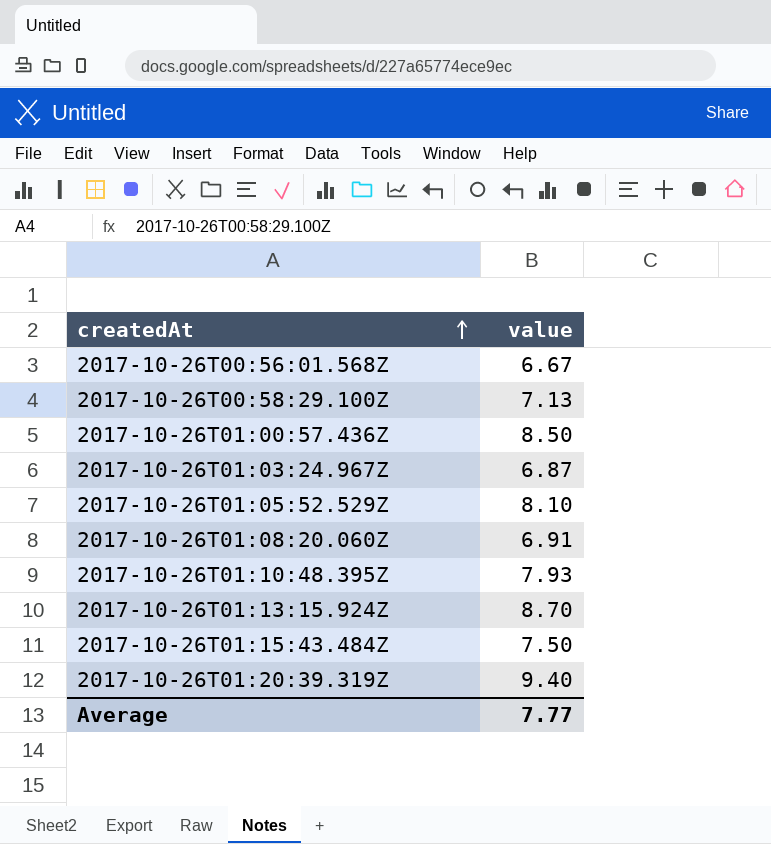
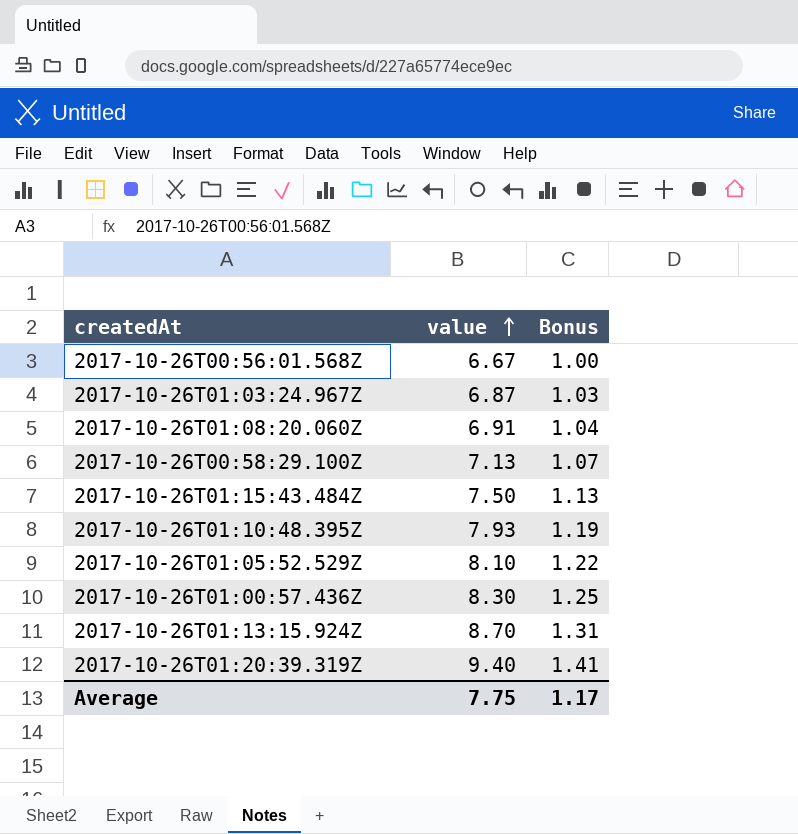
row order: createdAt ascending -> value ascending
column Bonus | formula: none -> [value] * 0.15
2017-10-26T01:00:57.436Z | value: 8.50 -> 8.30
Average | value: 7.77 -> 7.75

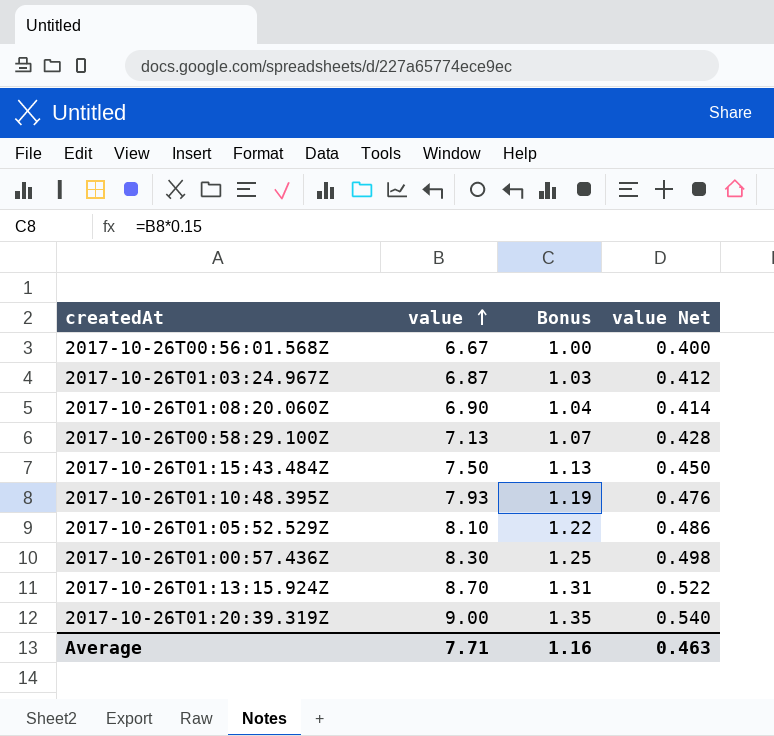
column value Net | formula: none -> [value] * 0.06
2017-10-26T01:08:20.060Z | value: 6.91 -> 6.90
2017-10-26T01:20:39.319Z | value: 9.40 -> 9.00
2017-10-26T01:20:39.319Z | Bonus: 1.41 -> 1.35
Average | value: 7.75 -> 7.71
Average | Bonus: 1.17 -> 1.16

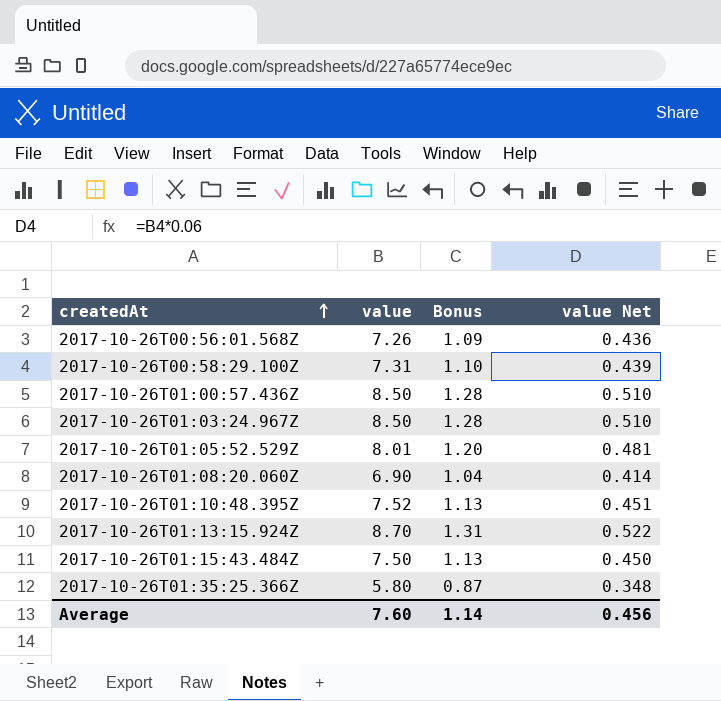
row order: value ascending -> createdAt ascending
row 2017-10-26T01:20:39.319Z: 9.00 | 1.35 | 0.540 -> none
2017-10-26T00:56:01.568Z | value: 6.67 -> 7.26
2017-10-26T00:56:01.568Z | Bonus: 1.00 -> 1.09
2017-10-26T00:56:01.568Z | value Net: 0.400 -> 0.436
2017-10-26T00:58:29.100Z | value: 7.13 -> 7.31
2017-10-26T00:58:29.100Z | Bonus: 1.07 -> 1.10
2017-10-26T00:58:29.100Z | value Net: 0.428 -> 0.439
2017-10-26T01:00:57.436Z | value: 8.30 -> 8.50
2017-10-26T01:00:57.436Z | Bonus: 1.25 -> 1.28
2017-10-26T01:00:57.436Z | value Net: 0.498 -> 0.510
2017-10-26T01:03:24.967Z | value: 6.87 -> 8.50
2017-10-26T01:03:24.967Z | Bonus: 1.03 -> 1.28
2017-10-26T01:03:24.967Z | value Net: 0.412 -> 0.510
2017-10-26T01:05:52.529Z | value: 8.10 -> 8.01
2017-10-26T01:05:52.529Z | Bonus: 1.22 -> 1.20
2017-10-26T01:05:52.529Z | value Net: 0.486 -> 0.481
2017-10-26T01:10:48.395Z | value: 7.93 -> 7.52
2017-10-26T01:10:48.395Z | Bonus: 1.19 -> 1.13
2017-10-26T01:10:48.395Z | value Net: 0.476 -> 0.451
row 2017-10-26T01:35:25.366Z: none -> 5.80 | 0.87 | 0.348
Average | value: 7.71 -> 7.60
Average | Bonus: 1.16 -> 1.14
Average | value Net: 0.463 -> 0.456

